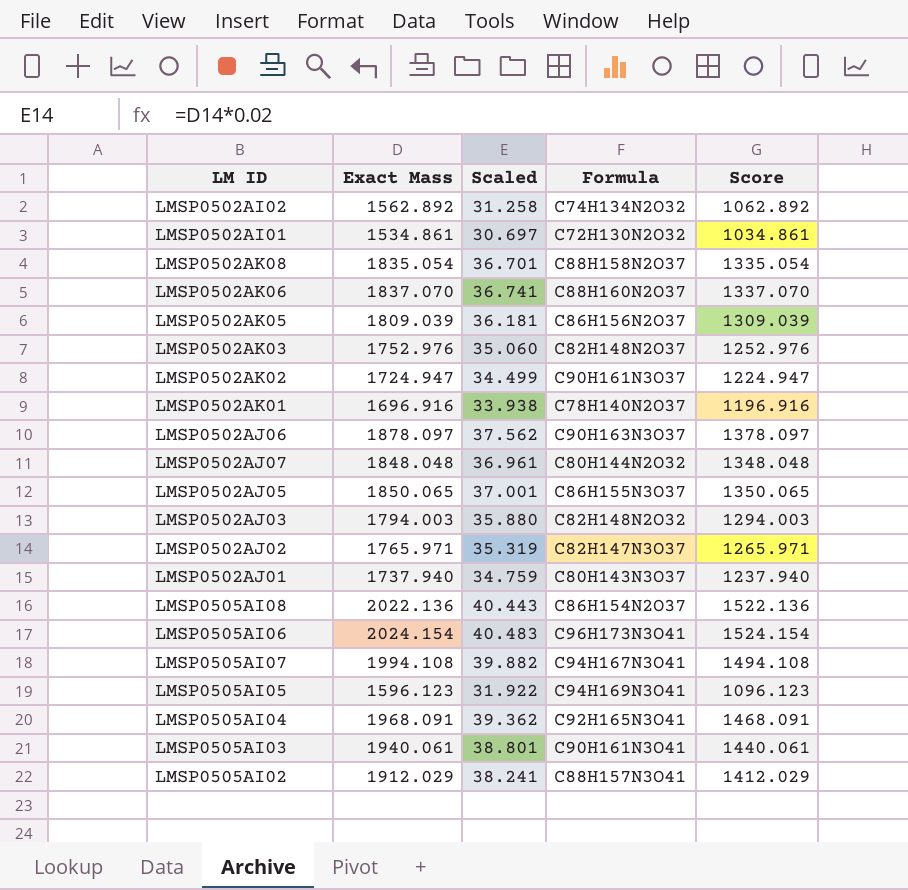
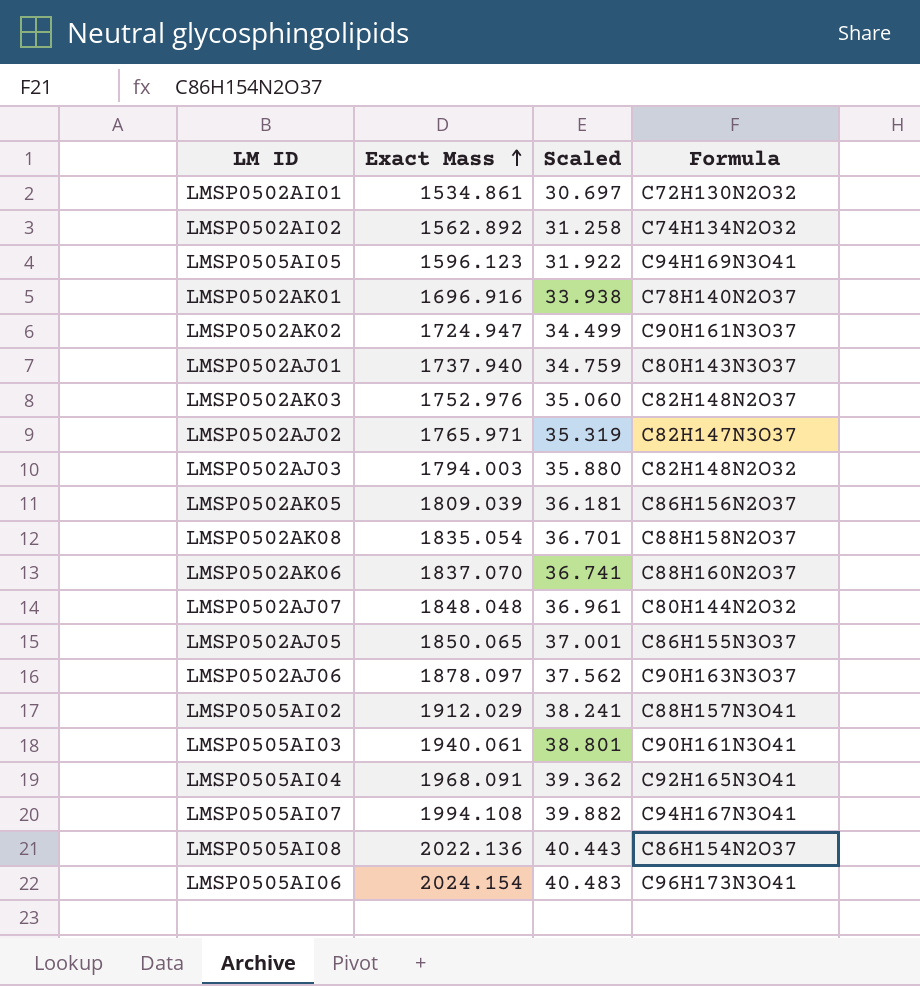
row order: none -> Exact Mass ascending
column Score | formula: [Exact Mass] - 500 -> none

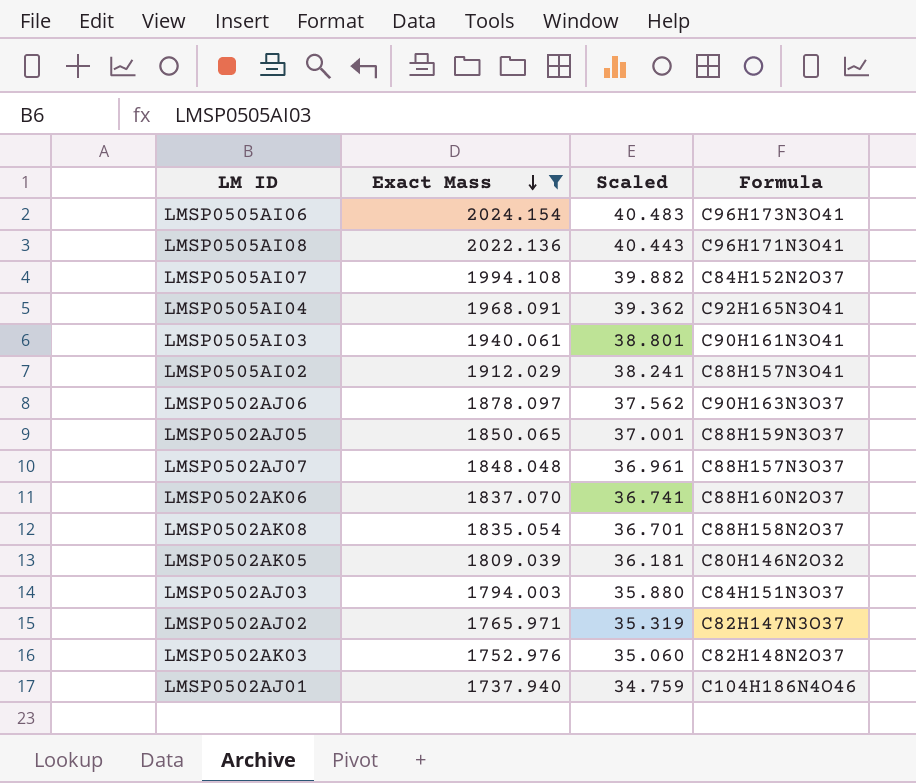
filter: none -> Exact Mass >= 1737.940
row order: Exact Mass ascending -> Exact Mass descending
LMSP0505AI08 | Formula: C86H154N2O37 -> C96H171N3O41
LMSP0505AI07 | Formula: C94H167N3O41 -> C84H152N2O37
LMSP0502AJ05 | Formula: C86H155N3O37 -> C88H159N3O37
LMSP0502AJ07 | Formula: C80H144N2O32 -> C88H157N3O37
LMSP0502AK05 | Formula: C86H156N2O37 -> C80H146N2O32
LMSP0502AJ03 | Formula: C82H148N2O32 -> C84H151N3O37
LMSP0502AJ01 | Formula: C80H143N3O37 -> C104H186N4O46

